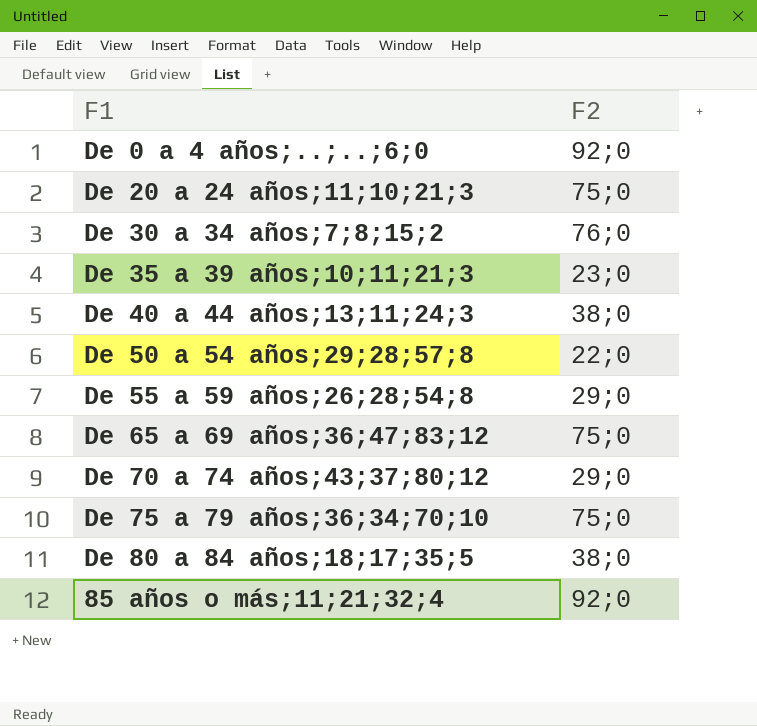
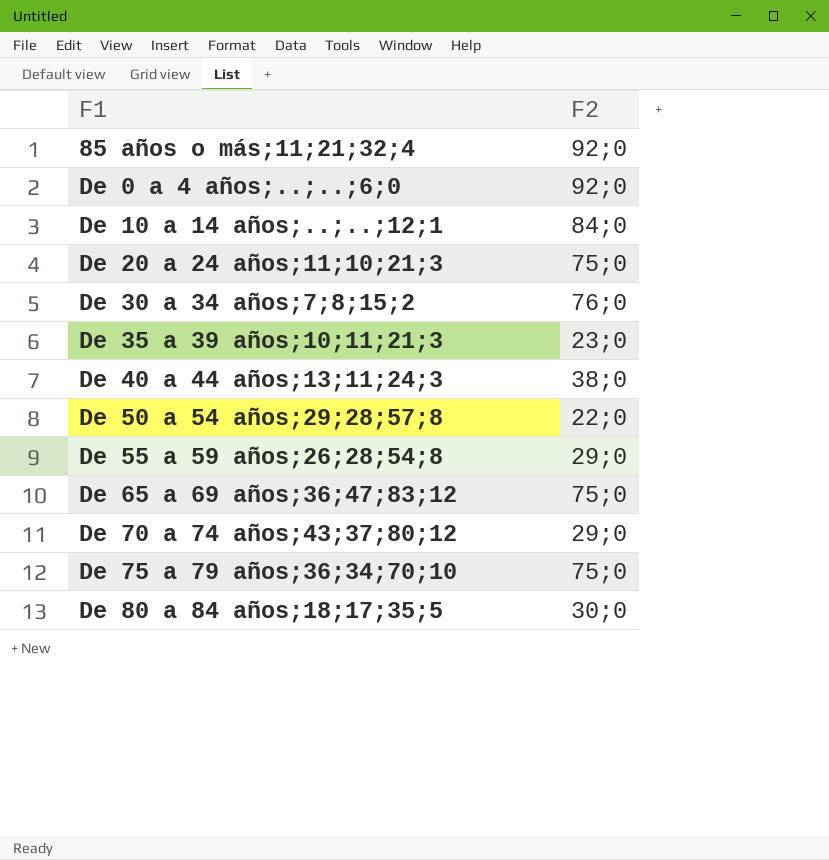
row order: none -> F1 ascending
row De 10 a 14 años;..;..;12;1: none -> 84;0
De 80 a 84 años;18;17;35;5 | F2: 38;0 -> 30;0

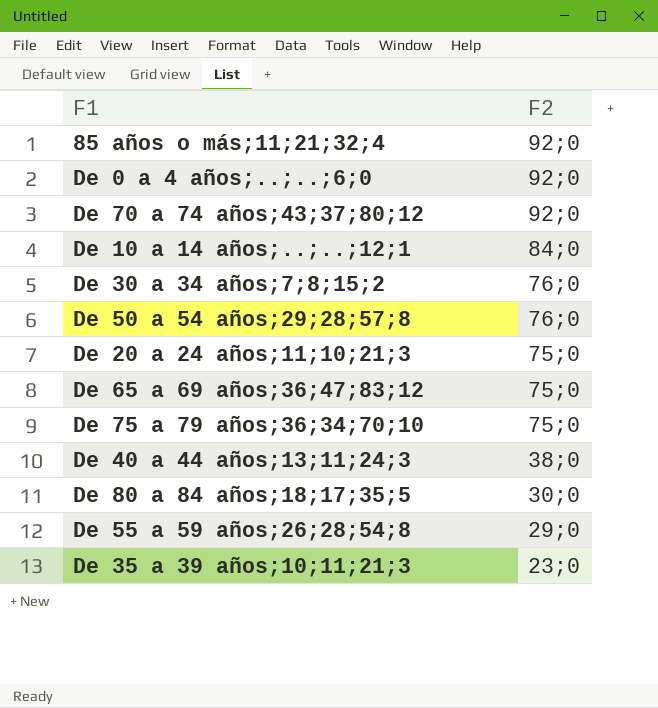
row order: F1 ascending -> F2 descending
De 70 a 74 años;43;37;80;12 | F2: 29;0 -> 92;0
De 50 a 54 años;29;28;57;8 | F2: 22;0 -> 76;0

